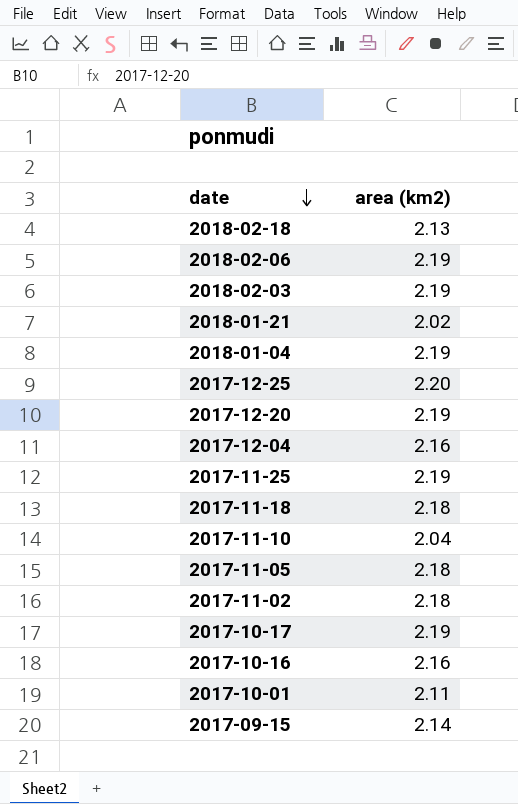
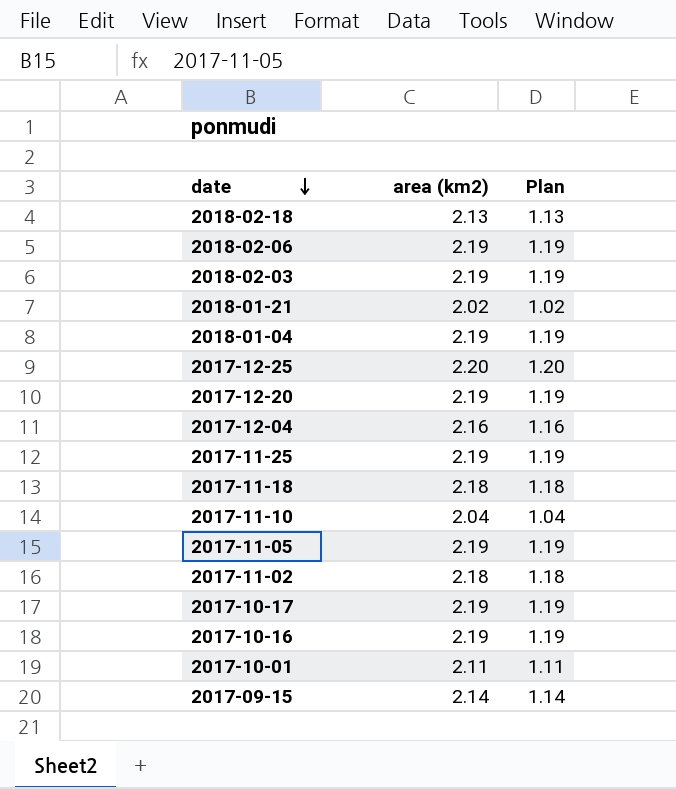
column Plan | formula: none -> [area (km2)] - 1
2017-11-05 | area (km2): 2.18 -> 2.19
2017-10-16 | area (km2): 2.16 -> 2.19

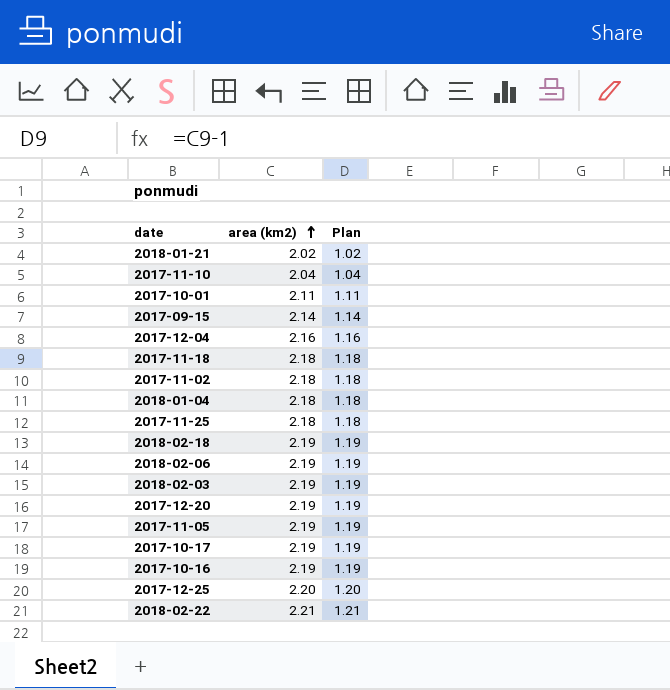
row order: date descending -> area (km2) ascending
2018-01-04 | area (km2): 2.19 -> 2.18
2018-01-04 | Plan: 1.19 -> 1.18
2017-11-25 | area (km2): 2.19 -> 2.18
2017-11-25 | Plan: 1.19 -> 1.18
2018-02-18 | area (km2): 2.13 -> 2.19
2018-02-18 | Plan: 1.13 -> 1.19
row 2018-02-22: none -> 2.21 | 1.21

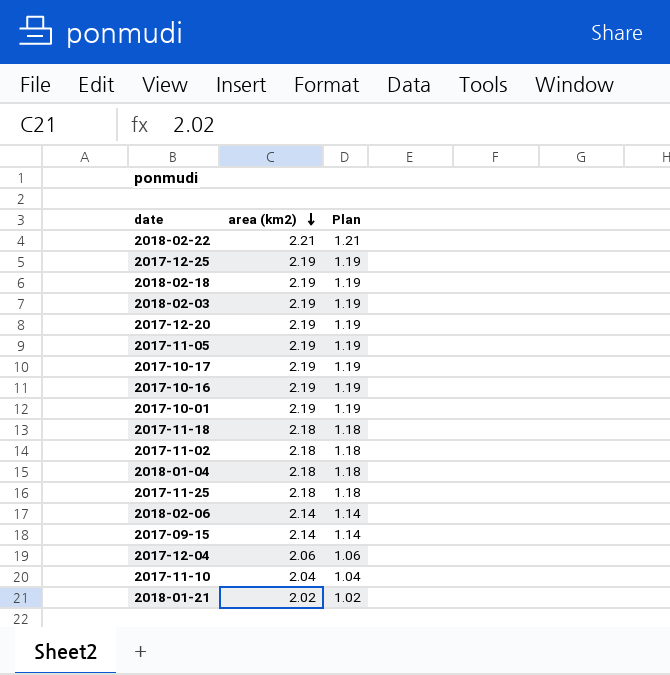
row order: area (km2) ascending -> area (km2) descending
2017-12-25 | area (km2): 2.20 -> 2.19
2017-12-25 | Plan: 1.20 -> 1.19
2017-10-01 | area (km2): 2.11 -> 2.19
2017-10-01 | Plan: 1.11 -> 1.19
2018-02-06 | area (km2): 2.19 -> 2.14
2018-02-06 | Plan: 1.19 -> 1.14
2017-12-04 | area (km2): 2.16 -> 2.06
2017-12-04 | Plan: 1.16 -> 1.06

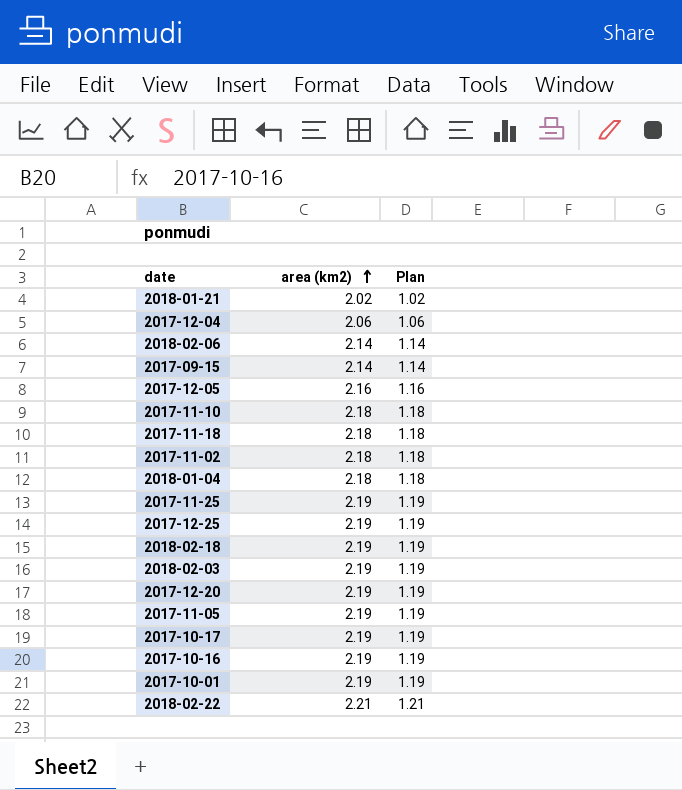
row order: area (km2) descending -> area (km2) ascending
row 2017-12-05: none -> 2.16 | 1.16
2017-11-10 | area (km2): 2.04 -> 2.18
2017-11-10 | Plan: 1.04 -> 1.18
2017-11-25 | area (km2): 2.18 -> 2.19
2017-11-25 | Plan: 1.18 -> 1.19

